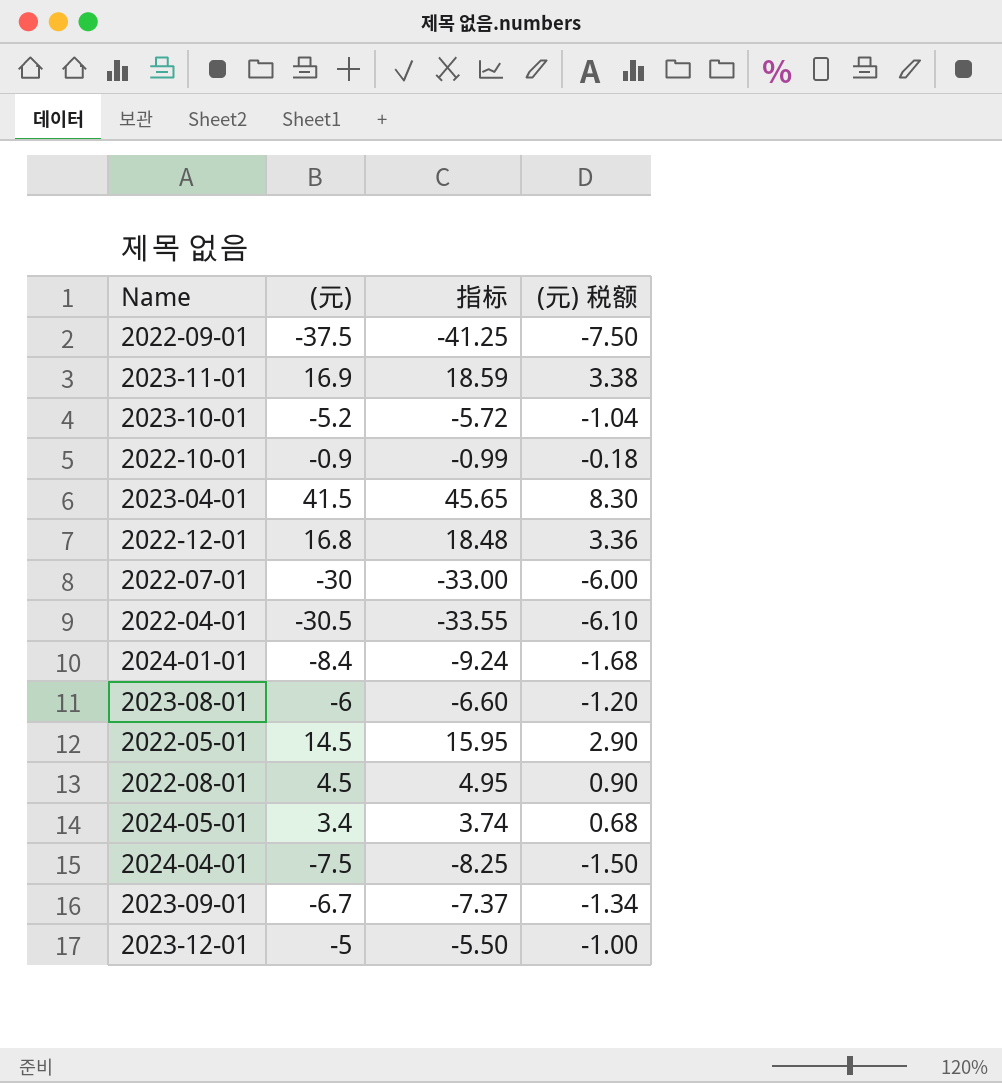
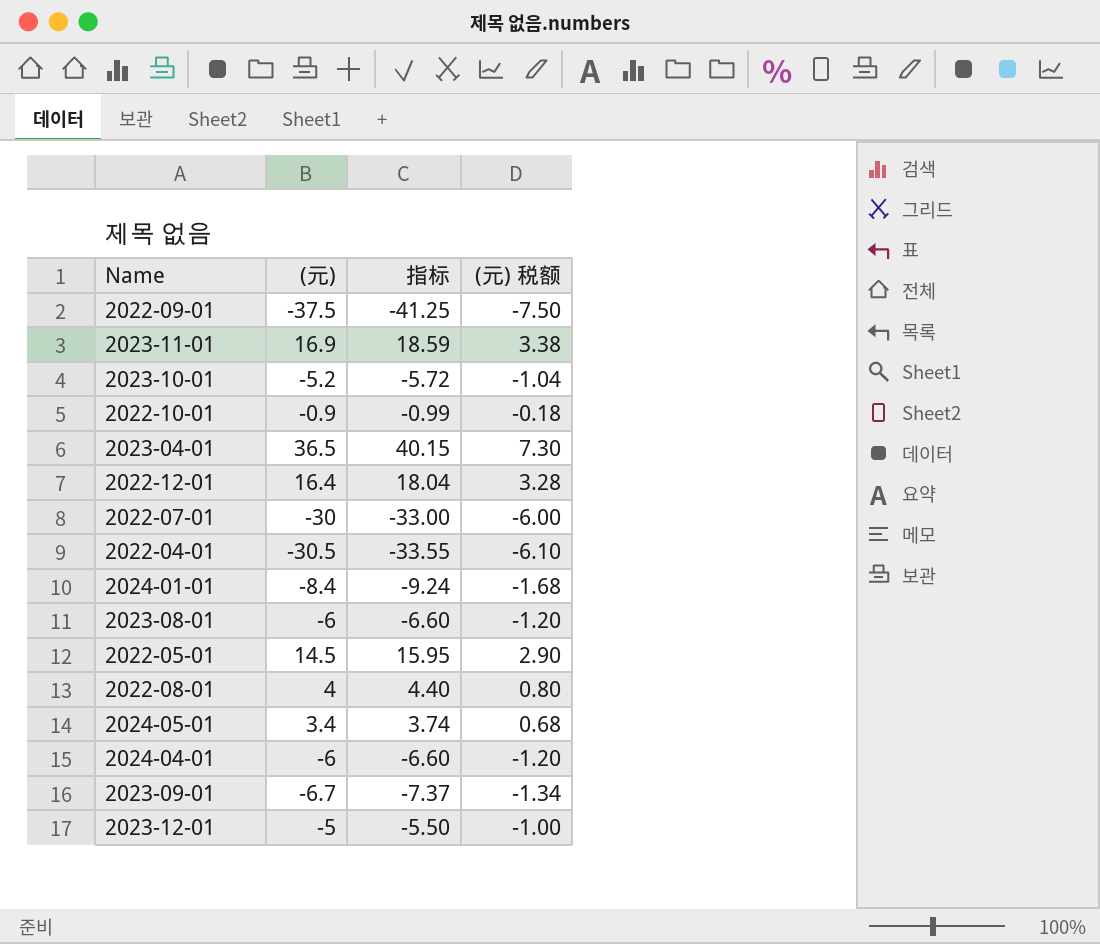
2023-04-01 | (元): 41.5 -> 36.5
2023-04-01 | 指标: 45.65 -> 40.15
2023-04-01 | (元) 税额: 8.30 -> 7.30
2022-12-01 | (元): 16.8 -> 16.4
2022-12-01 | 指标: 18.48 -> 18.04
2022-12-01 | (元) 税额: 3.36 -> 3.28
2022-08-01 | (元): 4.5 -> 4
2022-08-01 | 指标: 4.95 -> 4.40
2022-08-01 | (元) 税额: 0.90 -> 0.80
2024-04-01 | (元): -7.5 -> -6
2024-04-01 | 指标: -8.25 -> -6.60
2024-04-01 | (元) 税额: -1.50 -> -1.20

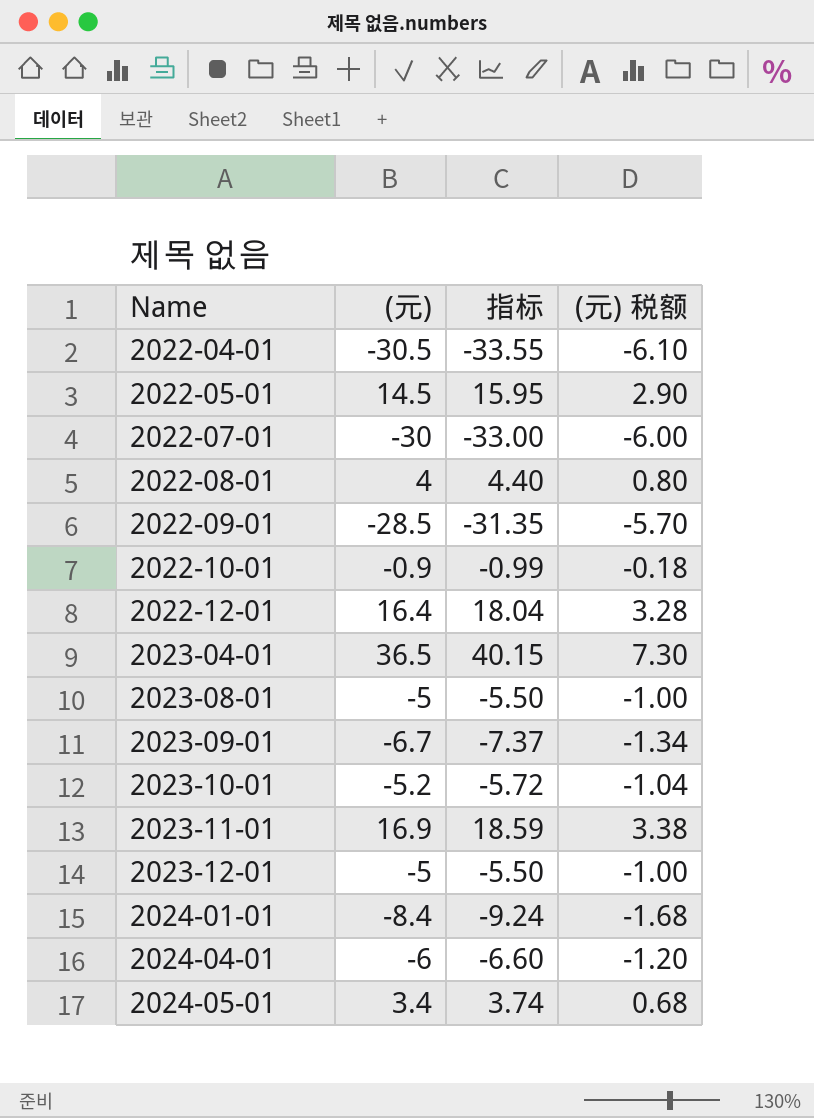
row order: none -> Name ascending
2022-09-01 | (元): -37.5 -> -28.5
2022-09-01 | 指标: -41.25 -> -31.35
2022-09-01 | (元) 税额: -7.50 -> -5.70
2023-08-01 | (元): -6 -> -5
2023-08-01 | 指标: -6.60 -> -5.50
2023-08-01 | (元) 税额: -1.20 -> -1.00

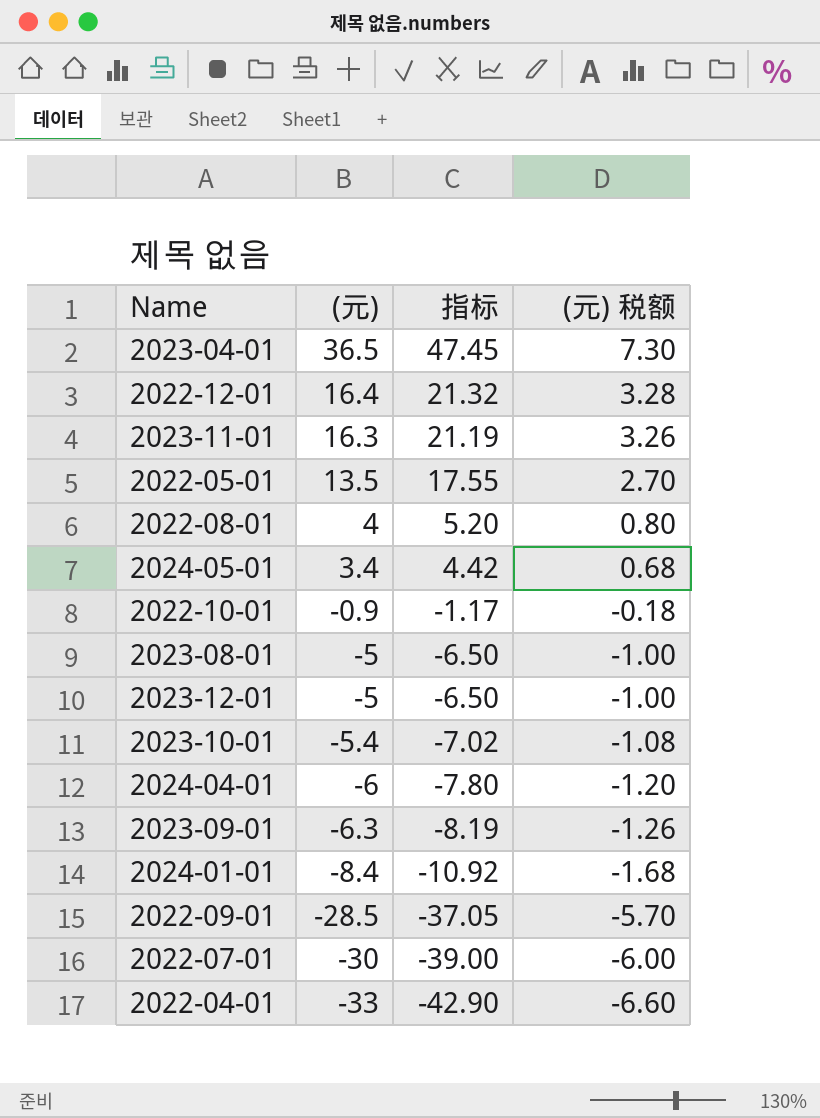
row order: Name ascending -> (元) descending
column 指标 | formula: [(元)] * 1.1 -> [(元)] * 1.3
2023-11-01 | (元): 16.9 -> 16.3
2023-11-01 | (元) 税额: 3.38 -> 3.26
2022-05-01 | (元): 14.5 -> 13.5
2022-05-01 | (元) 税额: 2.90 -> 2.70
2023-10-01 | (元): -5.2 -> -5.4
2023-10-01 | (元) 税额: -1.04 -> -1.08
2023-09-01 | (元): -6.7 -> -6.3
2023-09-01 | (元) 税额: -1.34 -> -1.26
2022-04-01 | (元): -30.5 -> -33
2022-04-01 | (元) 税额: -6.10 -> -6.60

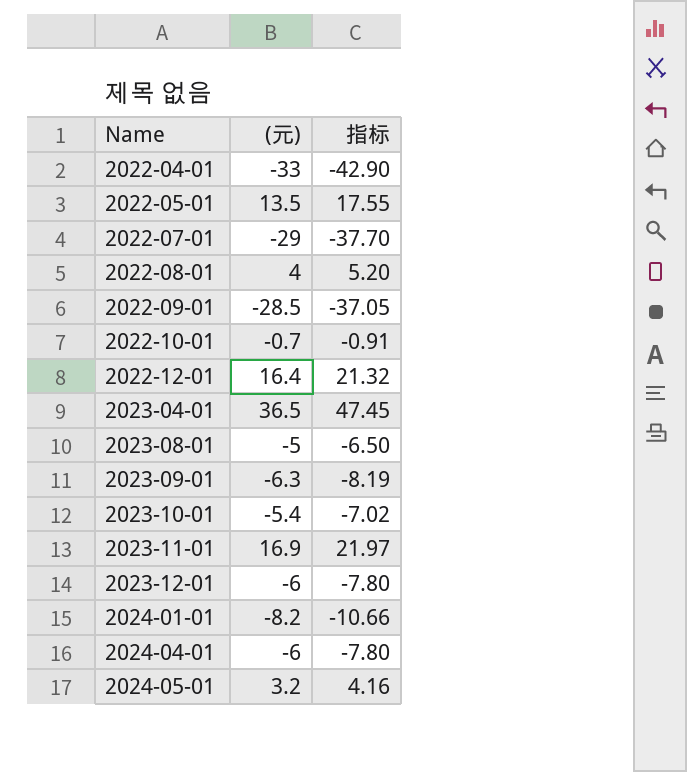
row order: (元) descending -> Name ascending
column (元) 税额 | formula: [(元)] * 0.2 -> none
2022-07-01 | (元): -30 -> -29
2022-07-01 | 指标: -39.00 -> -37.70
2022-10-01 | (元): -0.9 -> -0.7
2022-10-01 | 指标: -1.17 -> -0.91
2023-11-01 | (元): 16.3 -> 16.9
2023-11-01 | 指标: 21.19 -> 21.97
2023-12-01 | (元): -5 -> -6
2023-12-01 | 指标: -6.50 -> -7.80
2024-01-01 | (元): -8.4 -> -8.2
2024-01-01 | 指标: -10.92 -> -10.66
2024-05-01 | (元): 3.4 -> 3.2
2024-05-01 | 指标: 4.42 -> 4.16

